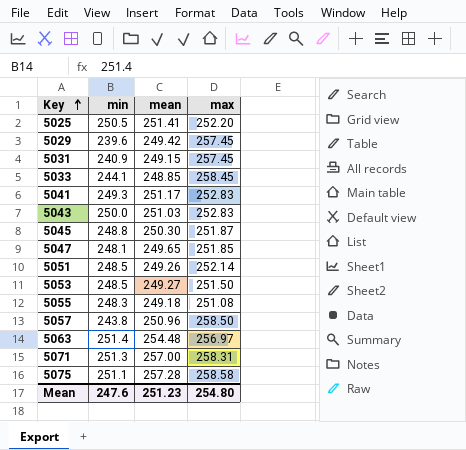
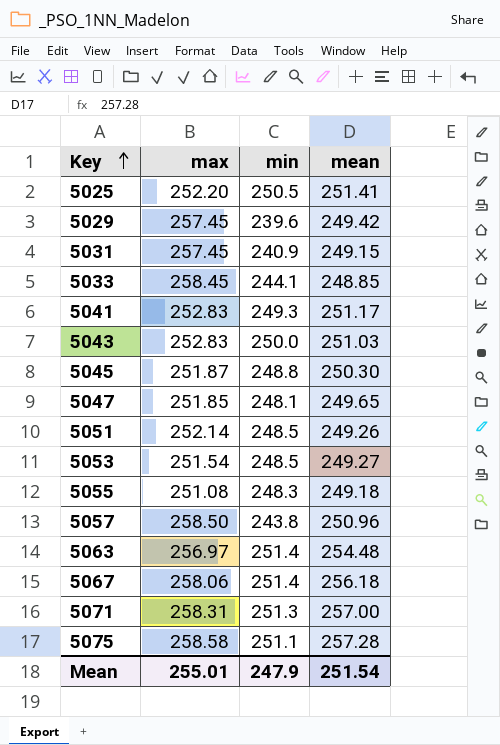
column max | position: 4 -> 2
5053 | max: 251.50 -> 251.54
row 5067: none -> 258.06 | 251.4 | 256.18
Mean | max: 254.80 -> 255.01
Mean | min: 247.6 -> 247.9
Mean | mean: 251.23 -> 251.54

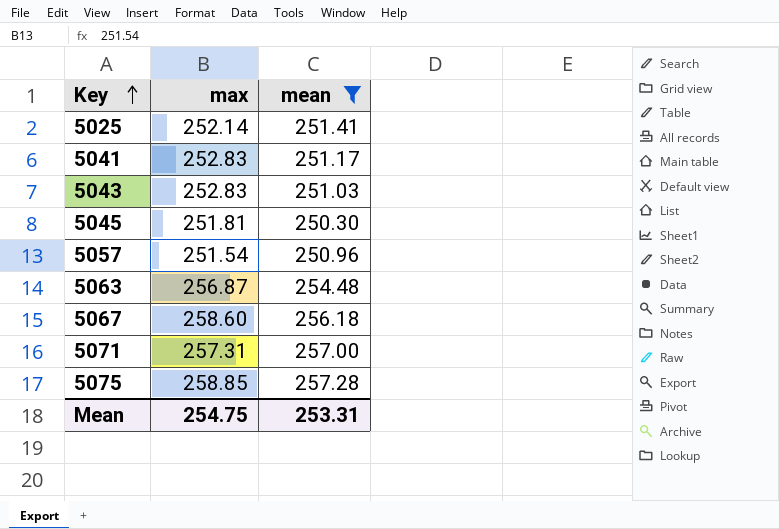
filter: none -> mean >= 250.30
column min | position: 3 -> none
5025 | max: 252.20 -> 252.14
5045 | max: 251.87 -> 251.81
5057 | max: 258.50 -> 251.54
5063 | max: 256.97 -> 256.87
5067 | max: 258.06 -> 258.60
5071 | max: 258.31 -> 257.31
5075 | max: 258.58 -> 258.85
Mean | max: 255.01 -> 254.75
Mean | mean: 251.54 -> 253.31

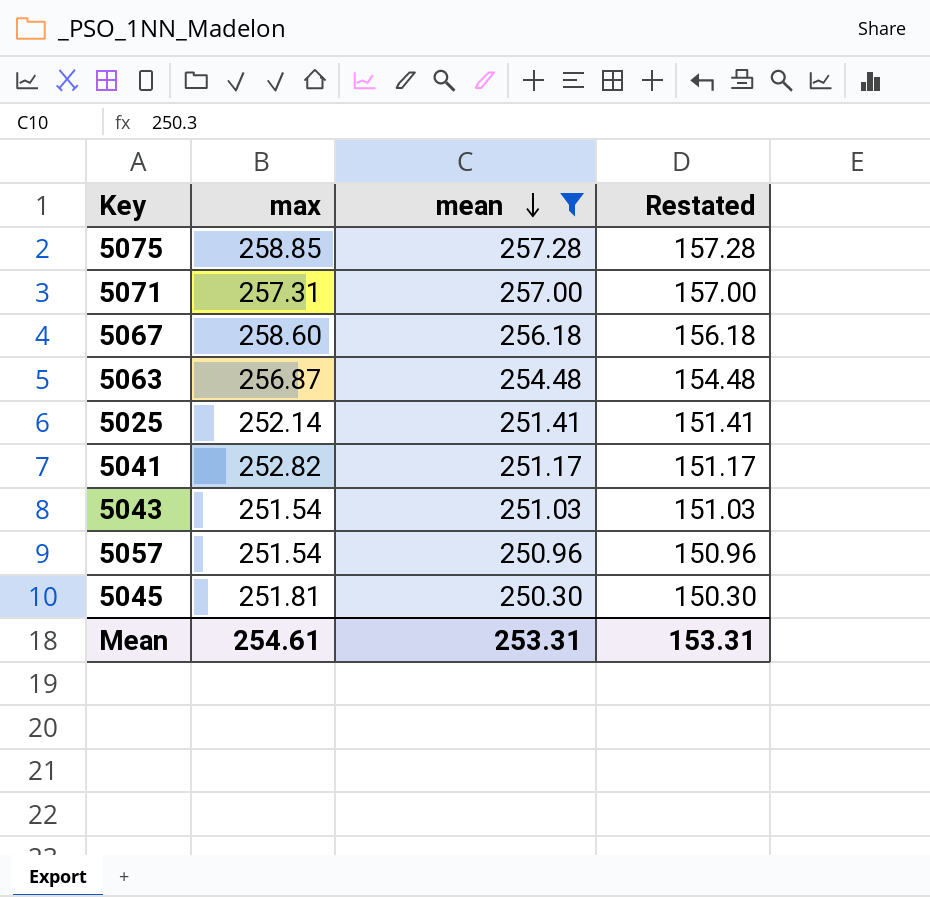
row order: Key ascending -> mean descending
column Restated | formula: none -> [mean] - 100
5041 | max: 252.83 -> 252.82
5043 | max: 252.83 -> 251.54
Mean | max: 254.75 -> 254.61

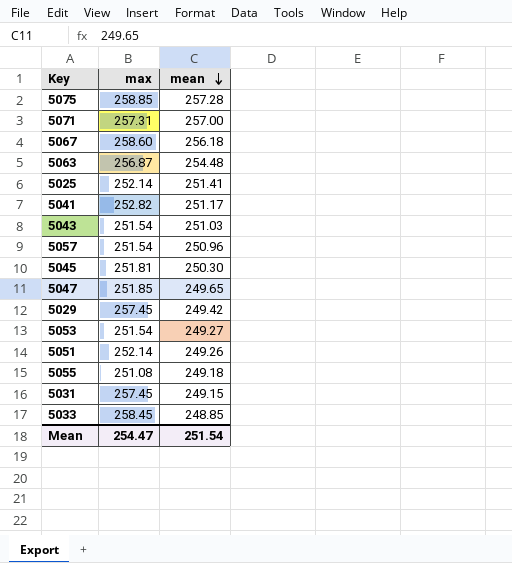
filter: mean >= 250.30 -> none
column Restated | formula: [mean] - 100 -> none
Mean | max: 254.61 -> 254.47
Mean | mean: 253.31 -> 251.54

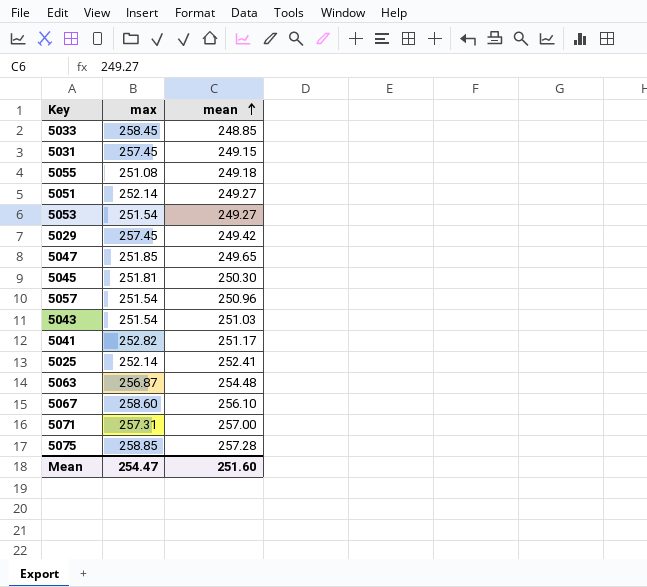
row order: mean descending -> mean ascending
5051 | mean: 249.26 -> 249.27
5025 | mean: 251.41 -> 252.41
5067 | mean: 256.18 -> 256.10
Mean | mean: 251.54 -> 251.60

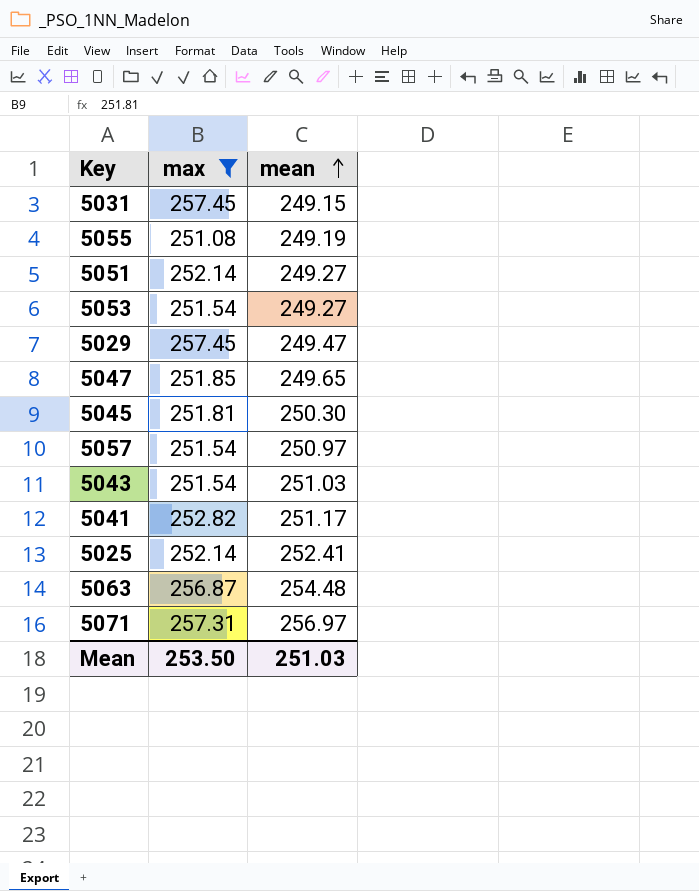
filter: none -> max <= 257.45
5055 | mean: 249.18 -> 249.19
5029 | mean: 249.42 -> 249.47
5057 | mean: 250.96 -> 250.97
5071 | mean: 257.00 -> 256.97
Mean | max: 254.47 -> 253.50
Mean | mean: 251.60 -> 251.03

